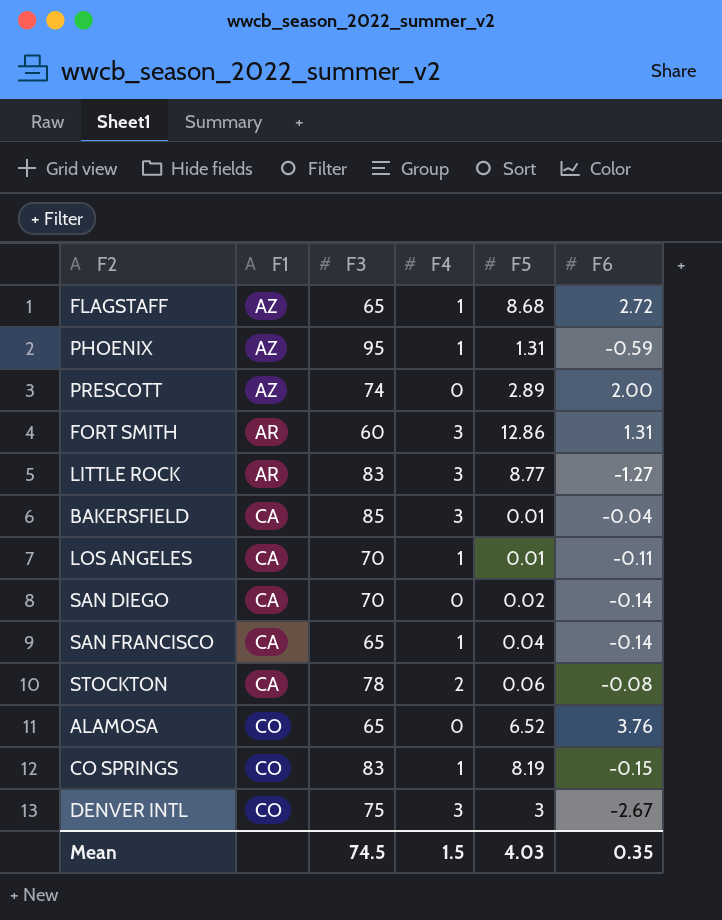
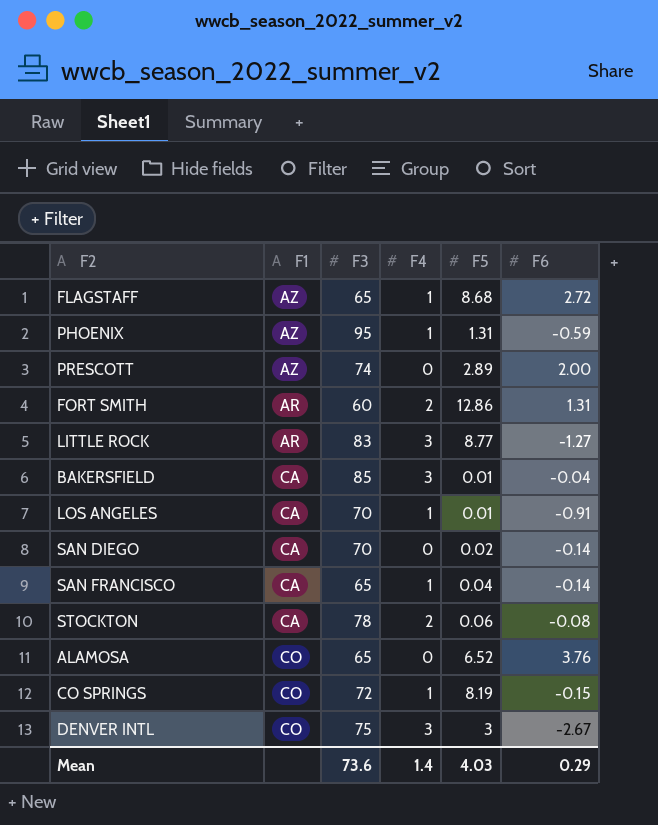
FORT SMITH | F4: 3 -> 2
LOS ANGELES | F6: -0.11 -> -0.91
CO SPRINGS | F3: 83 -> 72
Mean | F3: 74.5 -> 73.6
Mean | F4: 1.5 -> 1.4
Mean | F6: 0.35 -> 0.29

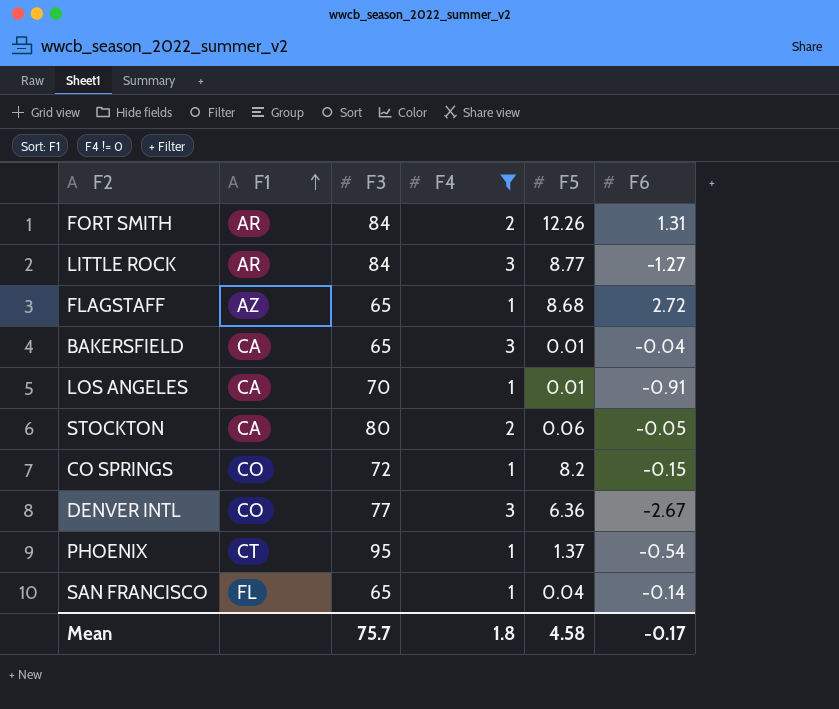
filter: none -> F4 != 0
row order: none -> F1 ascending
FORT SMITH | F3: 60 -> 84
FORT SMITH | F5: 12.86 -> 12.26
LITTLE ROCK | F3: 83 -> 84
BAKERSFIELD | F3: 85 -> 65
STOCKTON | F3: 78 -> 80
STOCKTON | F6: -0.08 -> -0.05
CO SPRINGS | F5: 8.19 -> 8.2
DENVER INTL | F3: 75 -> 77
DENVER INTL | F5: 3 -> 6.36
PHOENIX | F1: AZ -> CT
PHOENIX | F5: 1.31 -> 1.37
PHOENIX | F6: -0.59 -> -0.54
SAN FRANCISCO | F1: CA -> FL
Mean | F3: 73.6 -> 75.7
Mean | F4: 1.4 -> 1.8
Mean | F5: 4.03 -> 4.58
Mean | F6: 0.29 -> -0.17

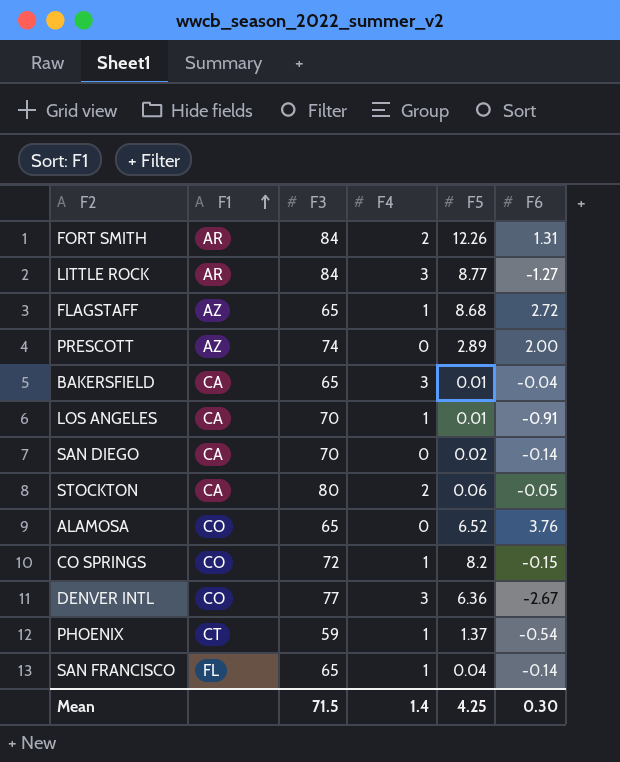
filter: F4 != 0 -> none
PHOENIX | F3: 95 -> 59
Mean | F3: 75.7 -> 71.5
Mean | F4: 1.8 -> 1.4
Mean | F5: 4.58 -> 4.25
Mean | F6: -0.17 -> 0.30

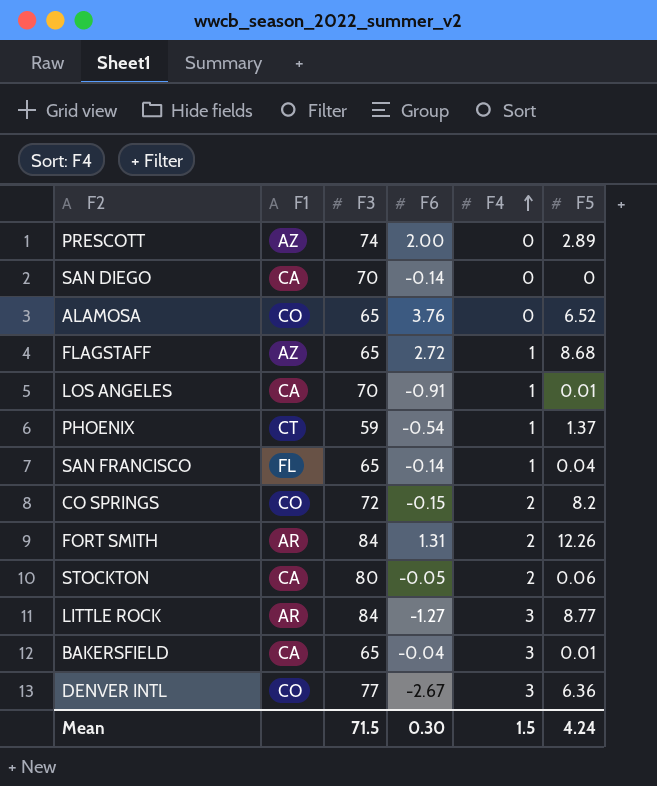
row order: F1 ascending -> F4 ascending
column F6 | position: 6 -> 4
SAN DIEGO | F5: 0.02 -> 0
CO SPRINGS | F4: 1 -> 2
Mean | F4: 1.4 -> 1.5
Mean | F5: 4.25 -> 4.24

